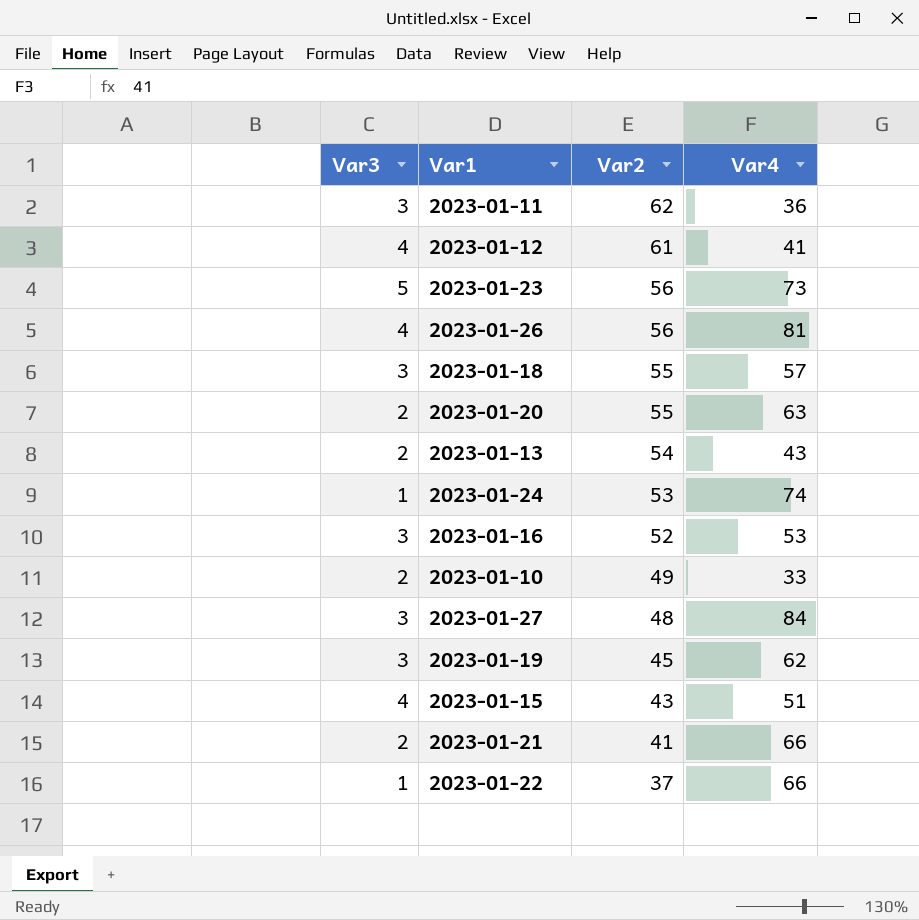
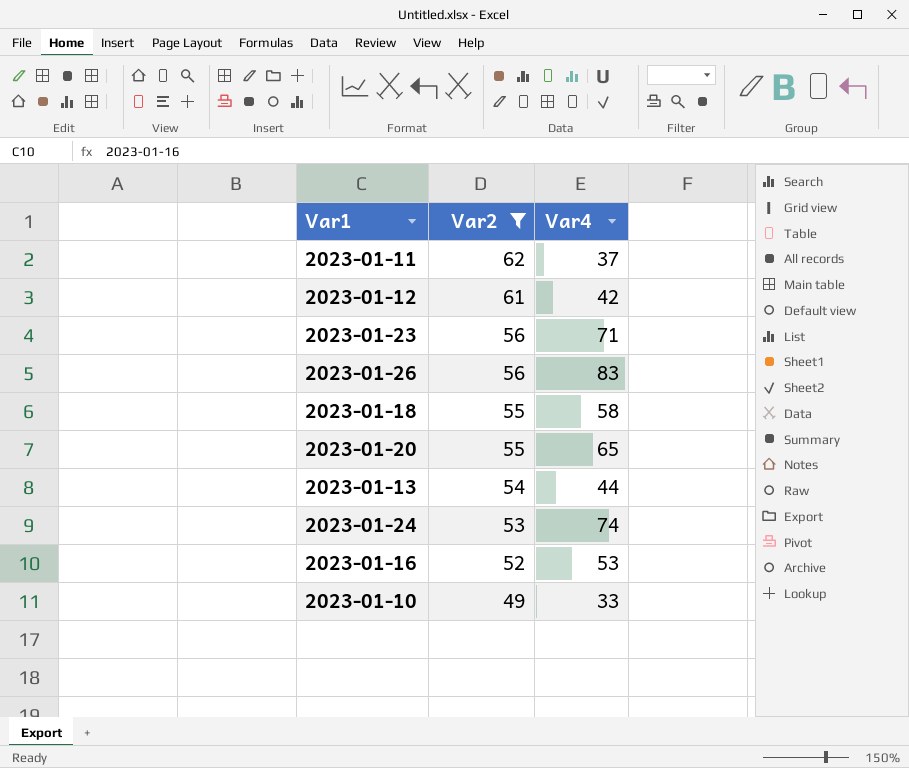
filter: none -> Var2 >= 49
column Var3 | position: 1 -> none
2023-01-11 | Var4: 36 -> 37
2023-01-12 | Var4: 41 -> 42
2023-01-23 | Var4: 73 -> 71
2023-01-26 | Var4: 81 -> 83
2023-01-18 | Var4: 57 -> 58
2023-01-20 | Var4: 63 -> 65
2023-01-13 | Var4: 43 -> 44

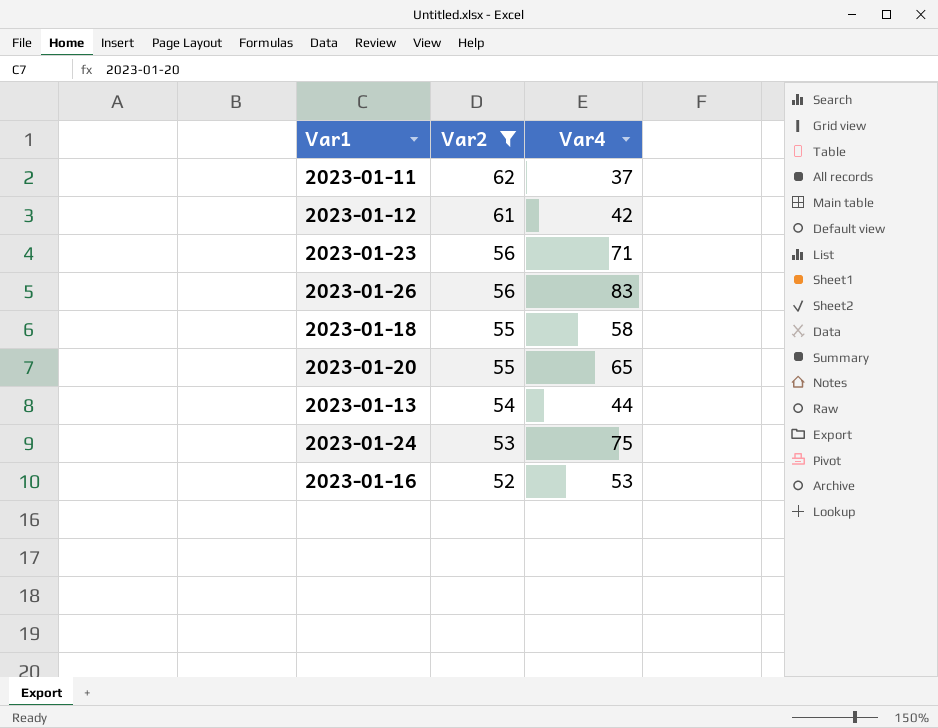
row 2023-01-10: 49 | 33 -> none
2023-01-24 | Var4: 74 -> 75

